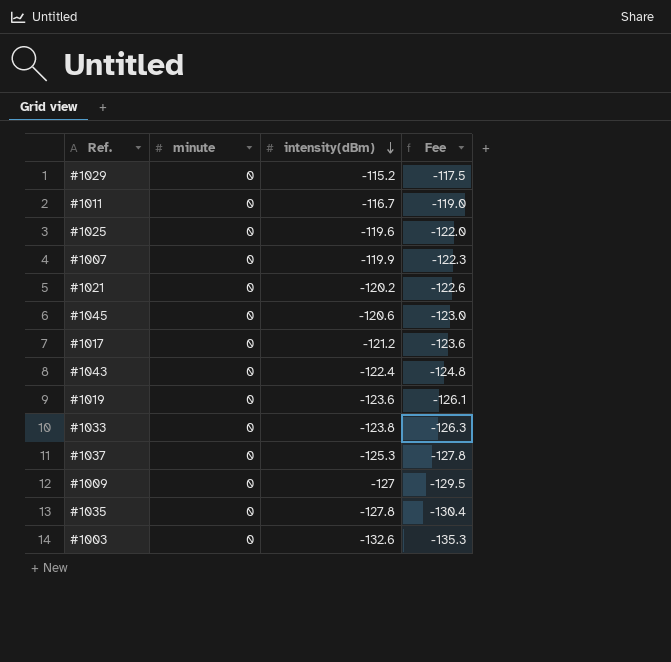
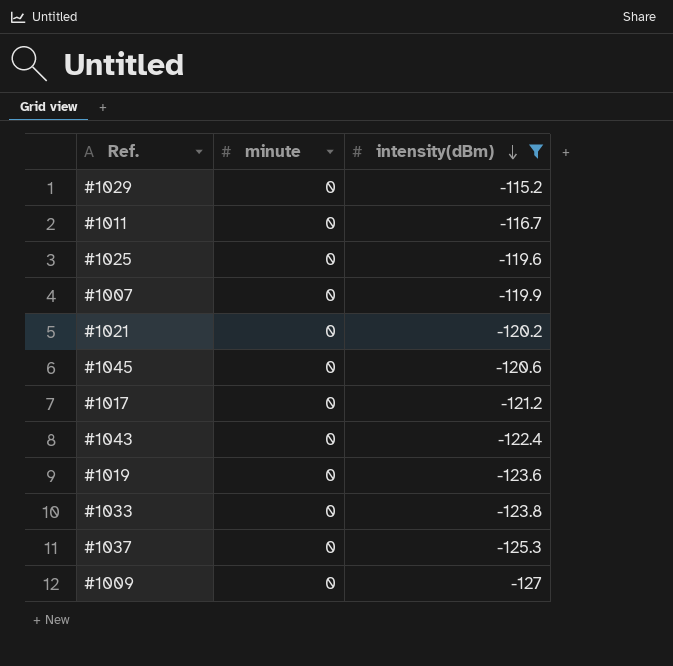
filter: none -> intensity(dBm) >= -127
column Fee | formula: [intensity(dBm)] * 1.02 -> none

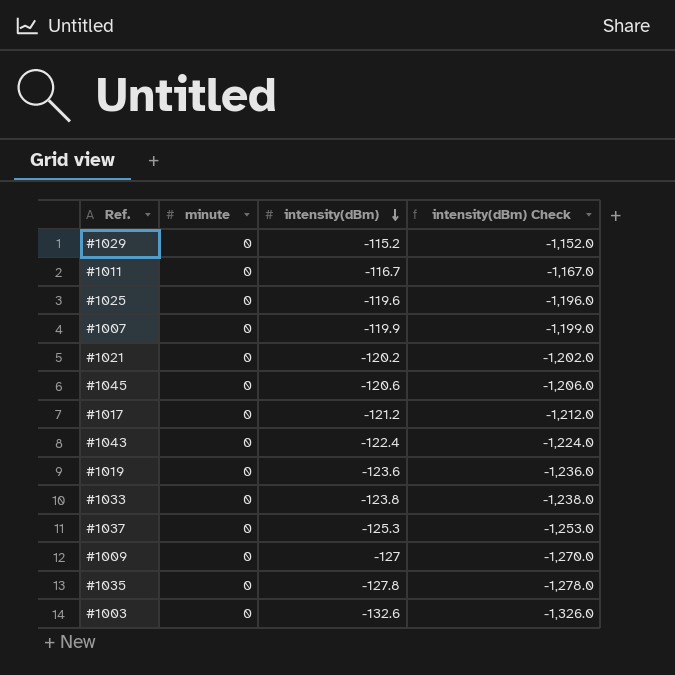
filter: intensity(dBm) >= -127 -> none
column intensity(dBm) Check | formula: none -> [intensity(dBm)] * 10

